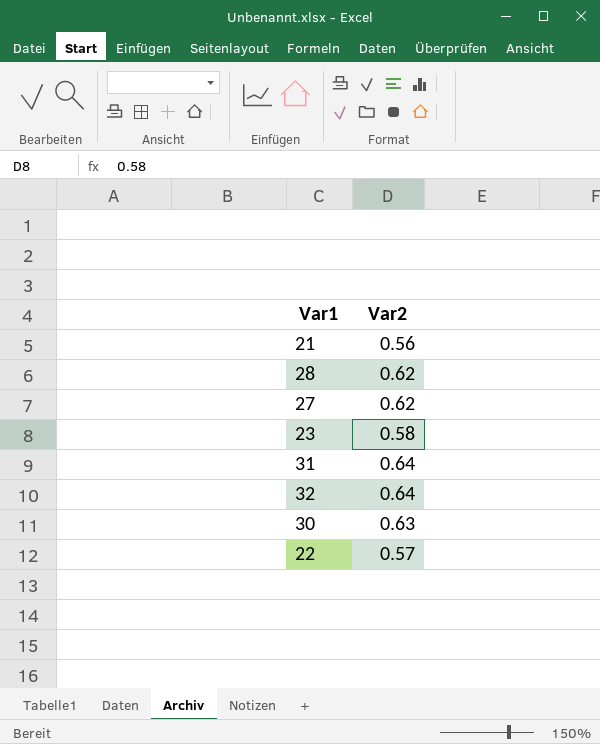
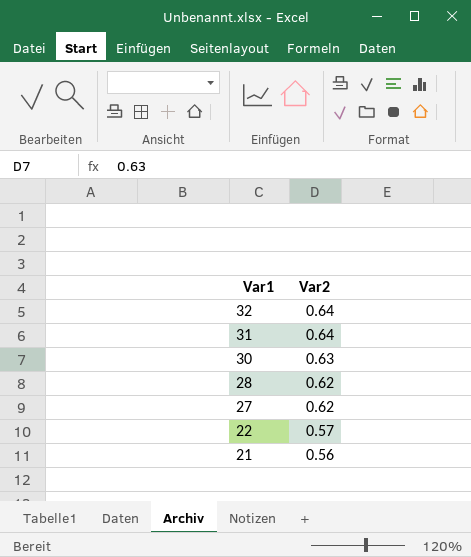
row order: none -> Var1 descending
row 23: 0.58 -> none

